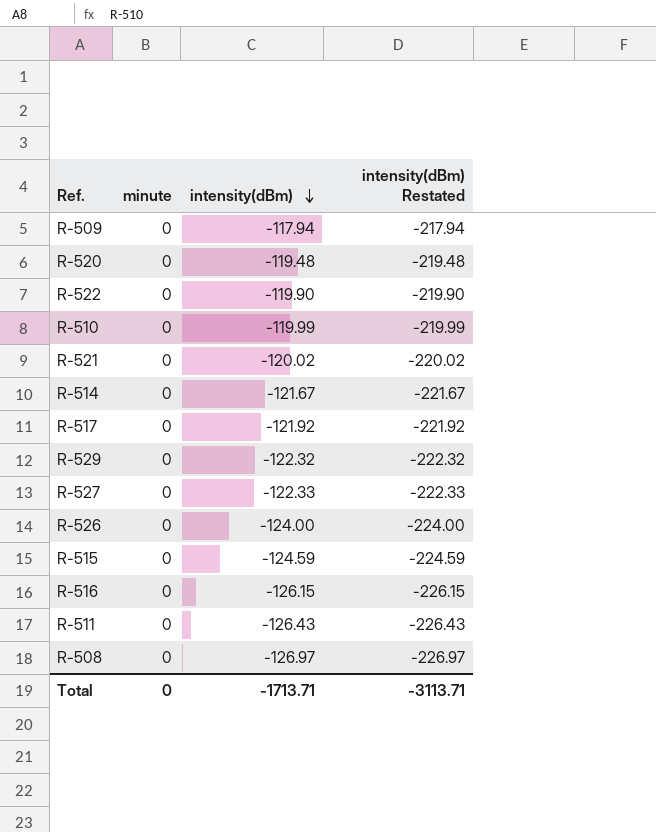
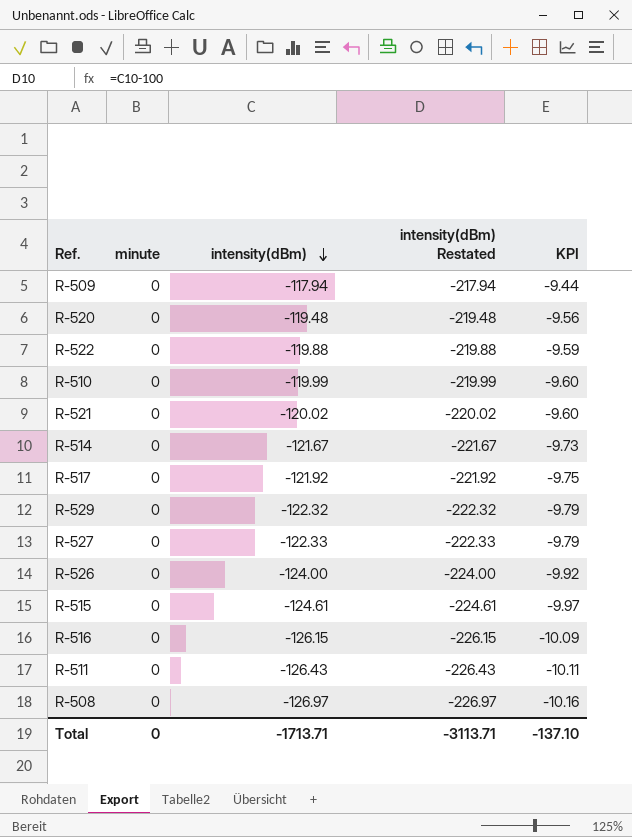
column KPI | formula: none -> [intensity(dBm)] * 0.08
R-522 | intensity(dBm): -119.90 -> -119.88
R-522 | intensity(dBm) Restated: -219.90 -> -219.88
R-515 | intensity(dBm): -124.59 -> -124.61
R-515 | intensity(dBm) Restated: -224.59 -> -224.61

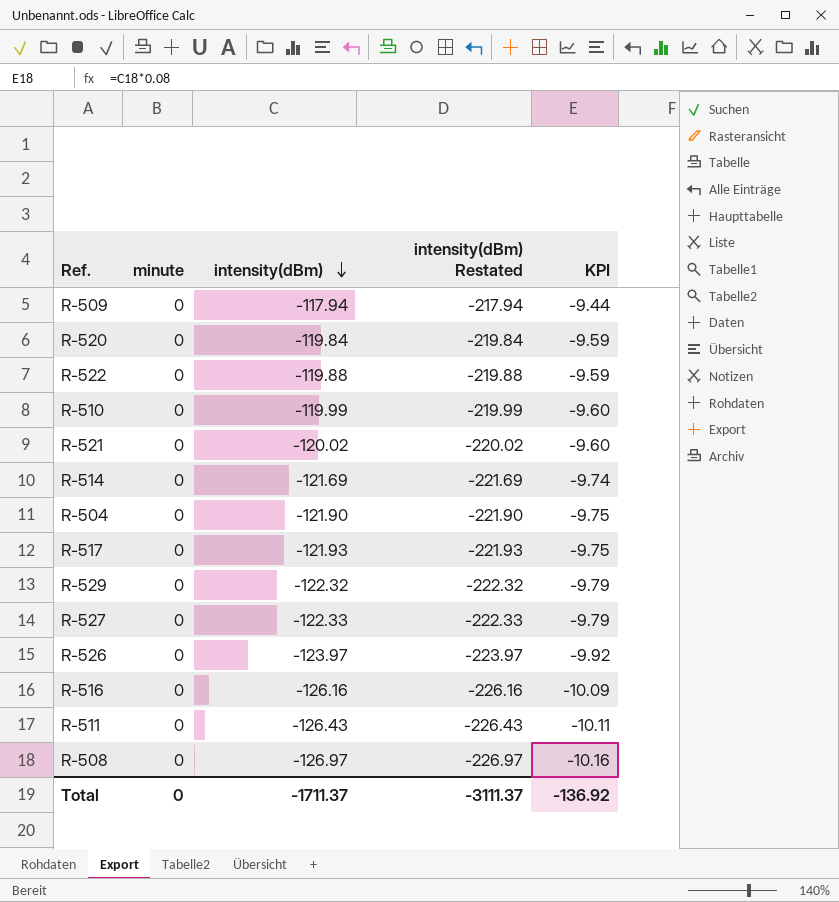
row R-515: 0 | -124.61 | -224.61 | -9.97 -> none
R-520 | intensity(dBm): -119.48 -> -119.84
R-520 | intensity(dBm) Restated: -219.48 -> -219.84
R-520 | KPI: -9.56 -> -9.59
R-514 | intensity(dBm): -121.67 -> -121.69
R-514 | intensity(dBm) Restated: -221.67 -> -221.69
R-514 | KPI: -9.73 -> -9.74
row R-504: none -> 0 | -121.90 | -221.90 | -9.75
R-517 | intensity(dBm): -121.92 -> -121.93
R-517 | intensity(dBm) Restated: -221.92 -> -221.93
R-526 | intensity(dBm): -124.00 -> -123.97
R-526 | intensity(dBm) Restated: -224.00 -> -223.97
R-516 | intensity(dBm): -126.15 -> -126.16
R-516 | intensity(dBm) Restated: -226.15 -> -226.16
Total | intensity(dBm): -1713.71 -> -1711.37
Total | intensity(dBm) Restated: -3113.71 -> -3111.37
Total | KPI: -137.10 -> -136.92

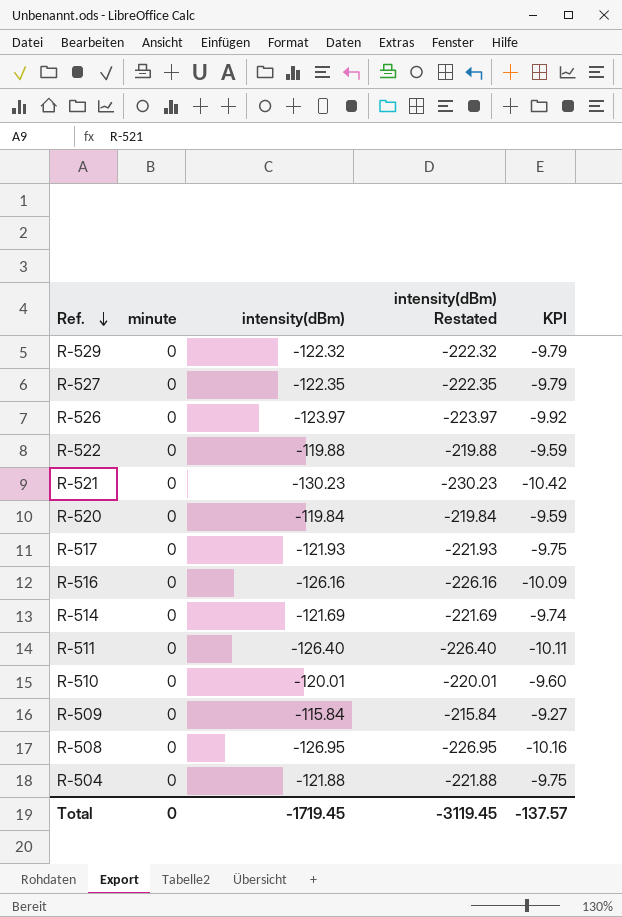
row order: intensity(dBm) descending -> Ref. descending
R-527 | intensity(dBm): -122.33 -> -122.35
R-527 | intensity(dBm) Restated: -222.33 -> -222.35
R-521 | intensity(dBm): -120.02 -> -130.23
R-521 | intensity(dBm) Restated: -220.02 -> -230.23
R-521 | KPI: -9.60 -> -10.42
R-511 | intensity(dBm): -126.43 -> -126.40
R-511 | intensity(dBm) Restated: -226.43 -> -226.40
R-510 | intensity(dBm): -119.99 -> -120.01
R-510 | intensity(dBm) Restated: -219.99 -> -220.01
R-509 | intensity(dBm): -117.94 -> -115.84
R-509 | intensity(dBm) Restated: -217.94 -> -215.84
R-509 | KPI: -9.44 -> -9.27
R-508 | intensity(dBm): -126.97 -> -126.95
R-508 | intensity(dBm) Restated: -226.97 -> -226.95
R-504 | intensity(dBm): -121.90 -> -121.88
R-504 | intensity(dBm) Restated: -221.90 -> -221.88
Total | intensity(dBm): -1711.37 -> -1719.45
Total | intensity(dBm) Restated: -3111.37 -> -3119.45
Total | KPI: -136.92 -> -137.57

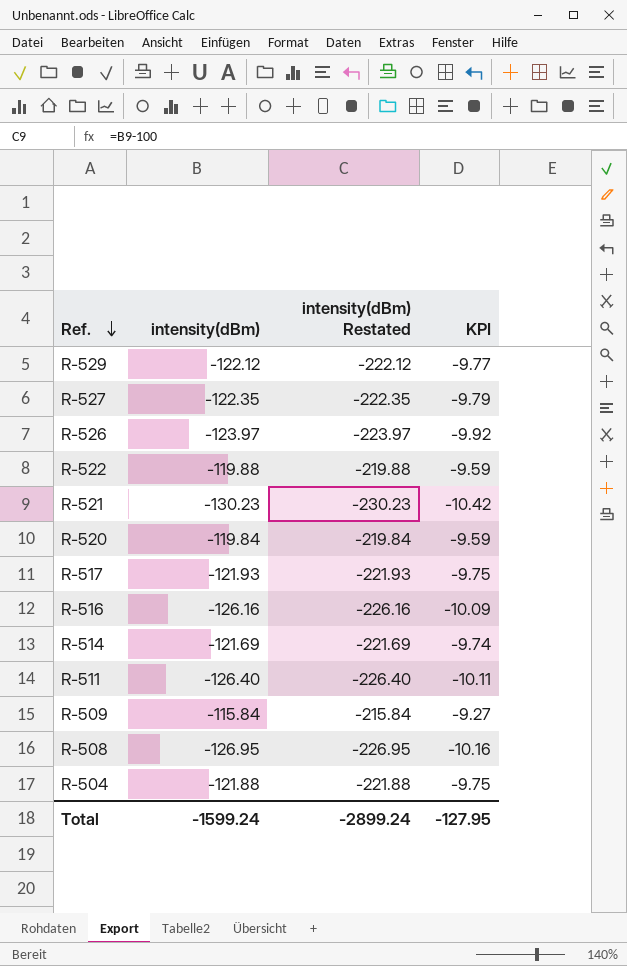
column minute | position: 2 -> none
row R-510: 0 | -120.01 | -220.01 | -9.60 -> none
R-529 | intensity(dBm): -122.32 -> -122.12
R-529 | intensity(dBm) Restated: -222.32 -> -222.12
R-529 | KPI: -9.79 -> -9.77
Total | intensity(dBm): -1719.45 -> -1599.24
Total | intensity(dBm) Restated: -3119.45 -> -2899.24
Total | KPI: -137.57 -> -127.95

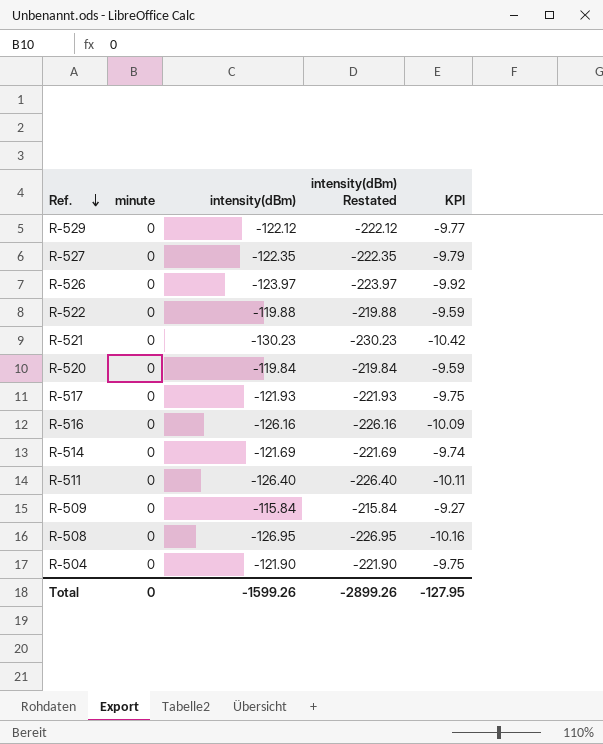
column minute | position: none -> 2
R-504 | intensity(dBm): -121.88 -> -121.90
R-504 | intensity(dBm) Restated: -221.88 -> -221.90
Total | intensity(dBm): -1599.24 -> -1599.26
Total | intensity(dBm) Restated: -2899.24 -> -2899.26

